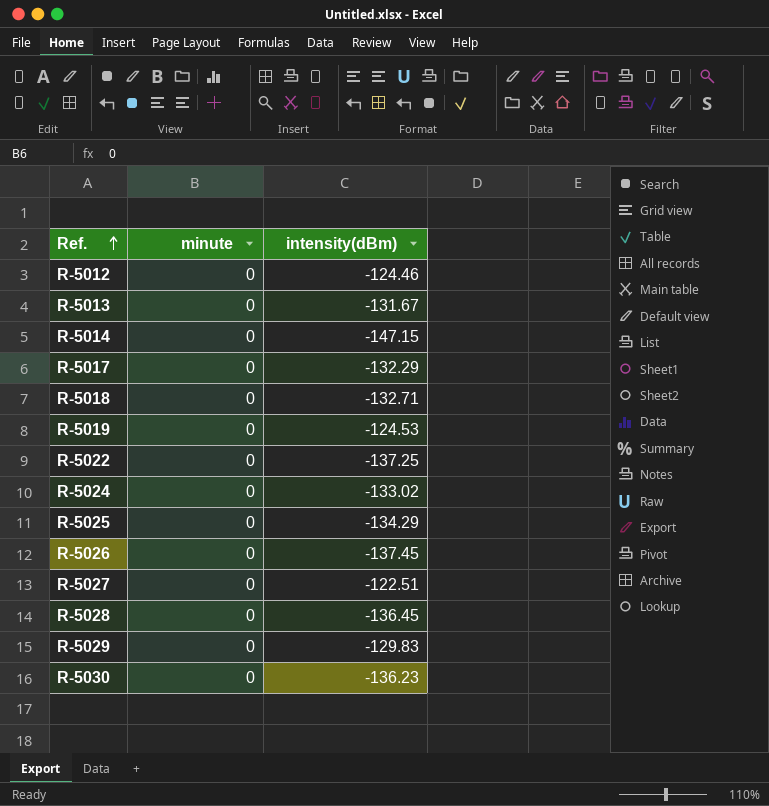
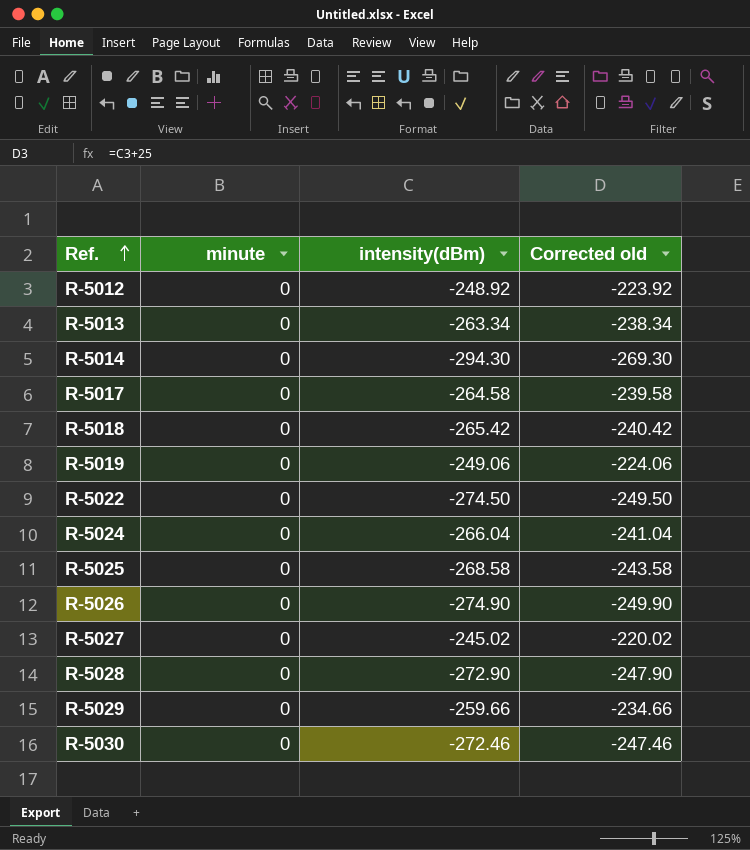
column Corrected old | formula: none -> [intensity(dBm)] + 25
R-5012 | intensity(dBm): -124.46 -> -248.92
R-5013 | intensity(dBm): -131.67 -> -263.34
R-5014 | intensity(dBm): -147.15 -> -294.30
R-5017 | intensity(dBm): -132.29 -> -264.58
R-5018 | intensity(dBm): -132.71 -> -265.42
R-5019 | intensity(dBm): -124.53 -> -249.06
R-5022 | intensity(dBm): -137.25 -> -274.50
R-5024 | intensity(dBm): -133.02 -> -266.04
R-5025 | intensity(dBm): -134.29 -> -268.58
R-5026 | intensity(dBm): -137.45 -> -274.90
R-5027 | intensity(dBm): -122.51 -> -245.02
R-5028 | intensity(dBm): -136.45 -> -272.90
R-5029 | intensity(dBm): -129.83 -> -259.66
R-5030 | intensity(dBm): -136.23 -> -272.46

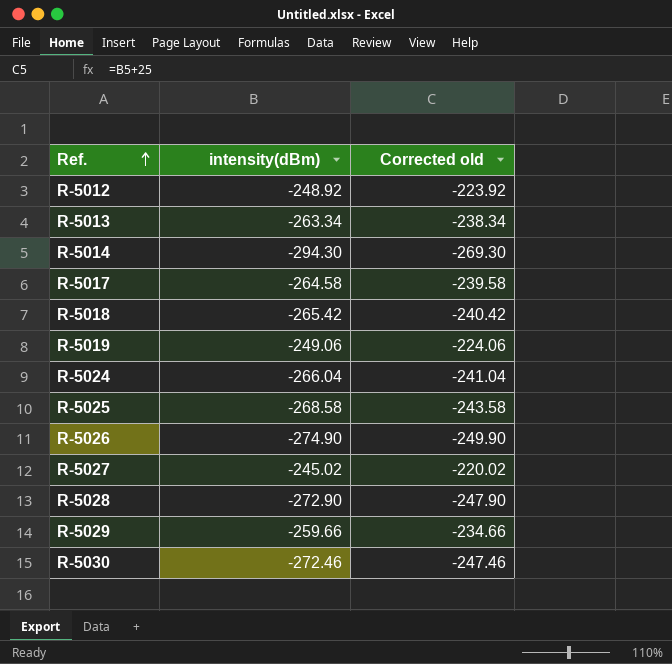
column minute | position: 2 -> none
row R-5022: 0 | -274.50 | -249.50 -> none

